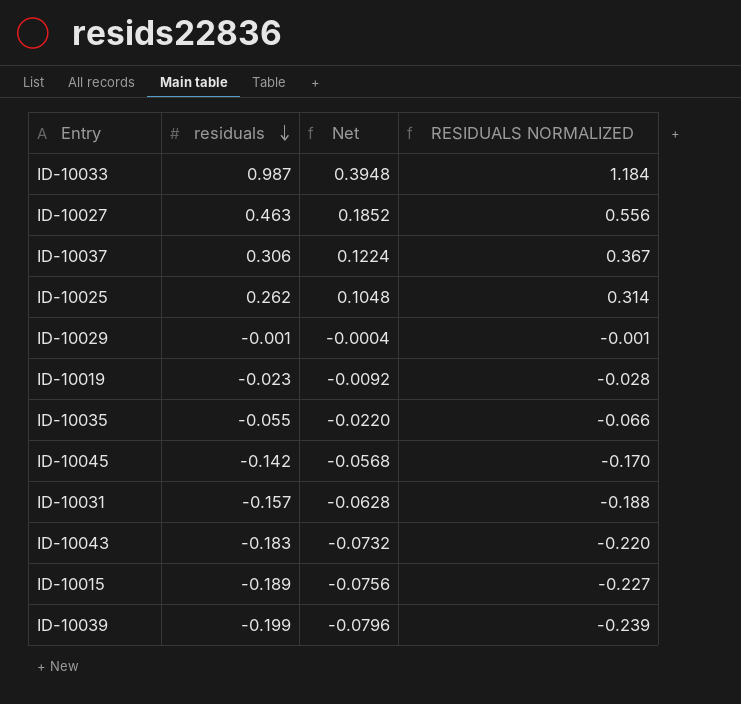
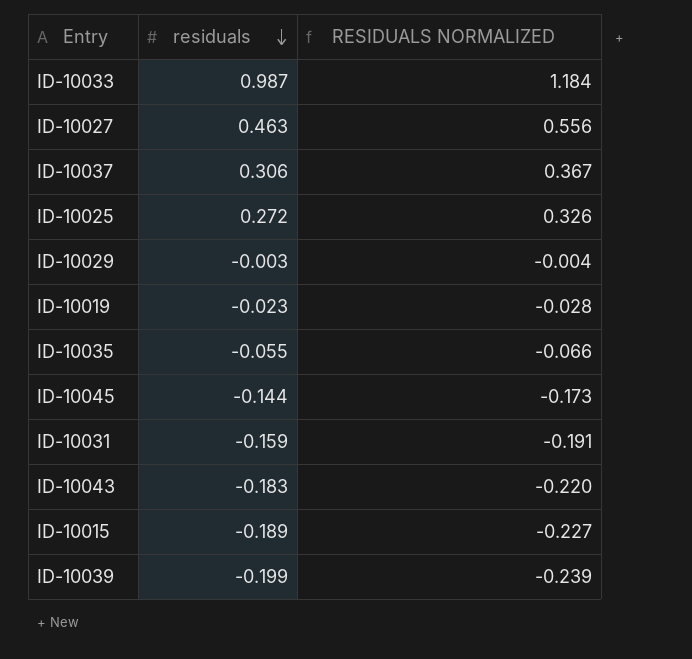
column Net | formula: [residuals] * 0.4 -> none
ID-10025 | residuals: 0.262 -> 0.272
ID-10025 | RESIDUALS NORMALIZED: 0.314 -> 0.326
ID-10029 | residuals: -0.001 -> -0.003
ID-10029 | RESIDUALS NORMALIZED: -0.001 -> -0.004
ID-10045 | residuals: -0.142 -> -0.144
ID-10045 | RESIDUALS NORMALIZED: -0.170 -> -0.173
ID-10031 | residuals: -0.157 -> -0.159
ID-10031 | RESIDUALS NORMALIZED: -0.188 -> -0.191

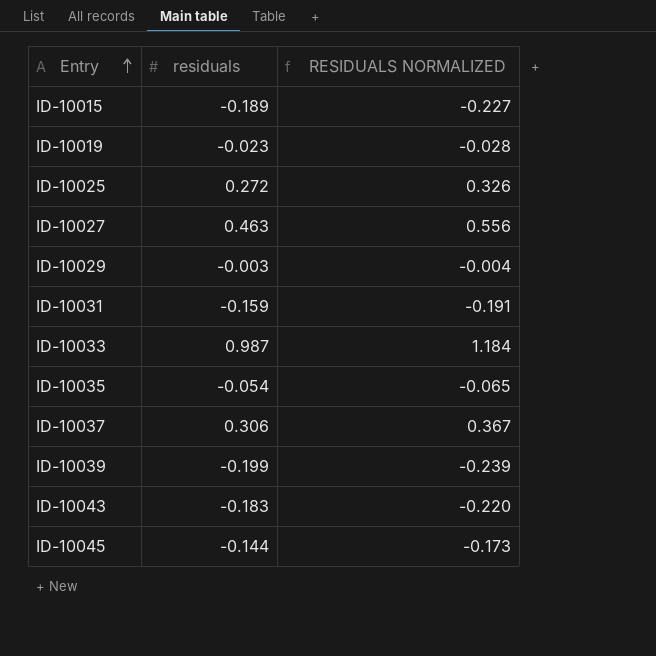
row order: residuals descending -> Entry ascending
ID-10035 | residuals: -0.055 -> -0.054
ID-10035 | RESIDUALS NORMALIZED: -0.066 -> -0.065

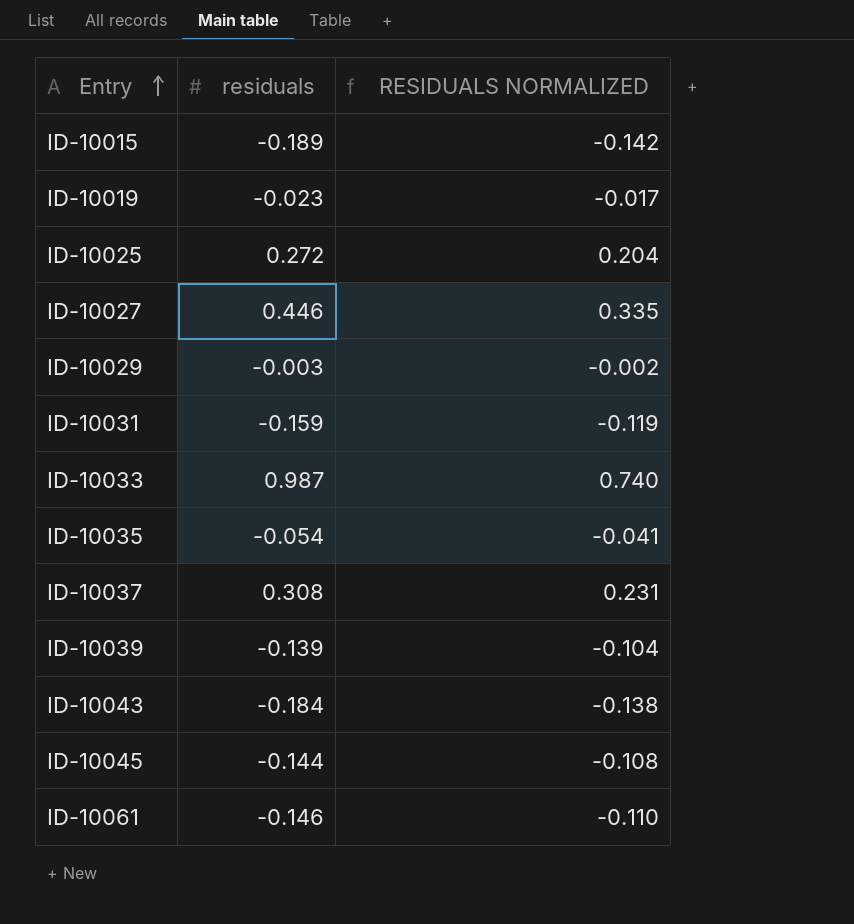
column RESIDUALS NORMALIZED | formula: [residuals] * 1.2 -> [residuals] * 0.75
ID-10027 | residuals: 0.463 -> 0.446
ID-10037 | residuals: 0.306 -> 0.308
ID-10039 | residuals: -0.199 -> -0.139
ID-10043 | residuals: -0.183 -> -0.184
row ID-10061: none -> -0.146 | -0.110

